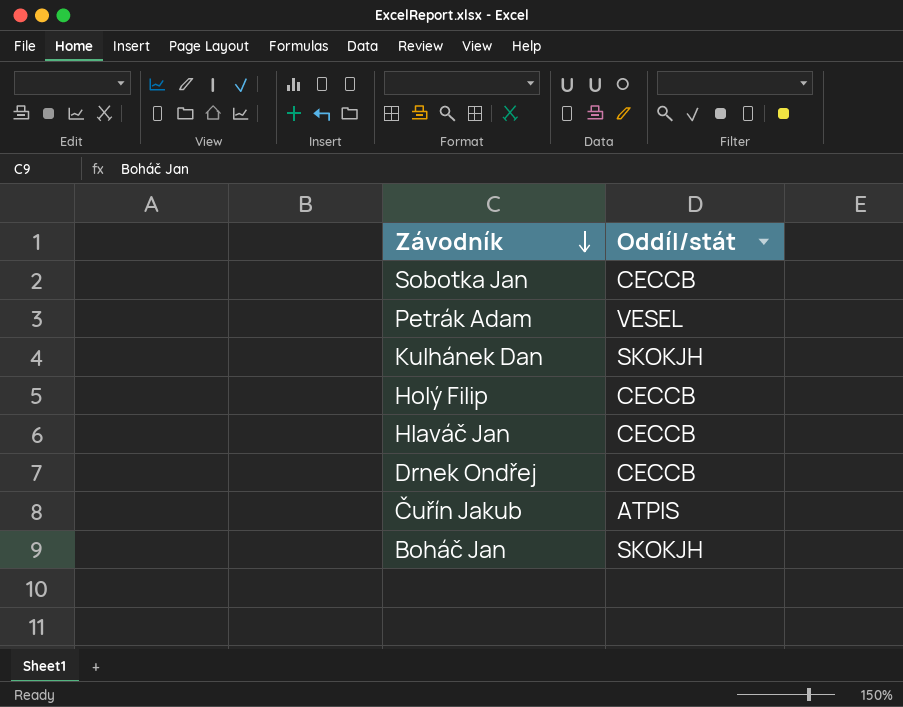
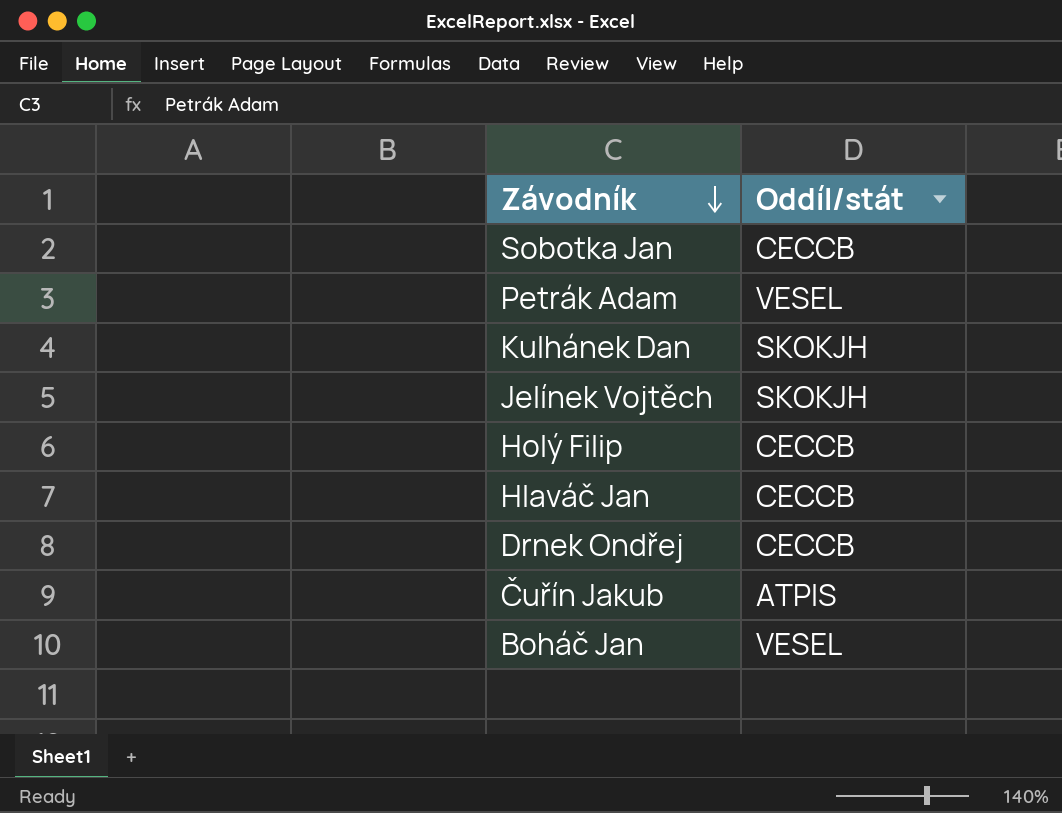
row Jelínek Vojtěch: none -> SKOKJH
Boháč Jan | Oddíl/stát: SKOKJH -> VESEL

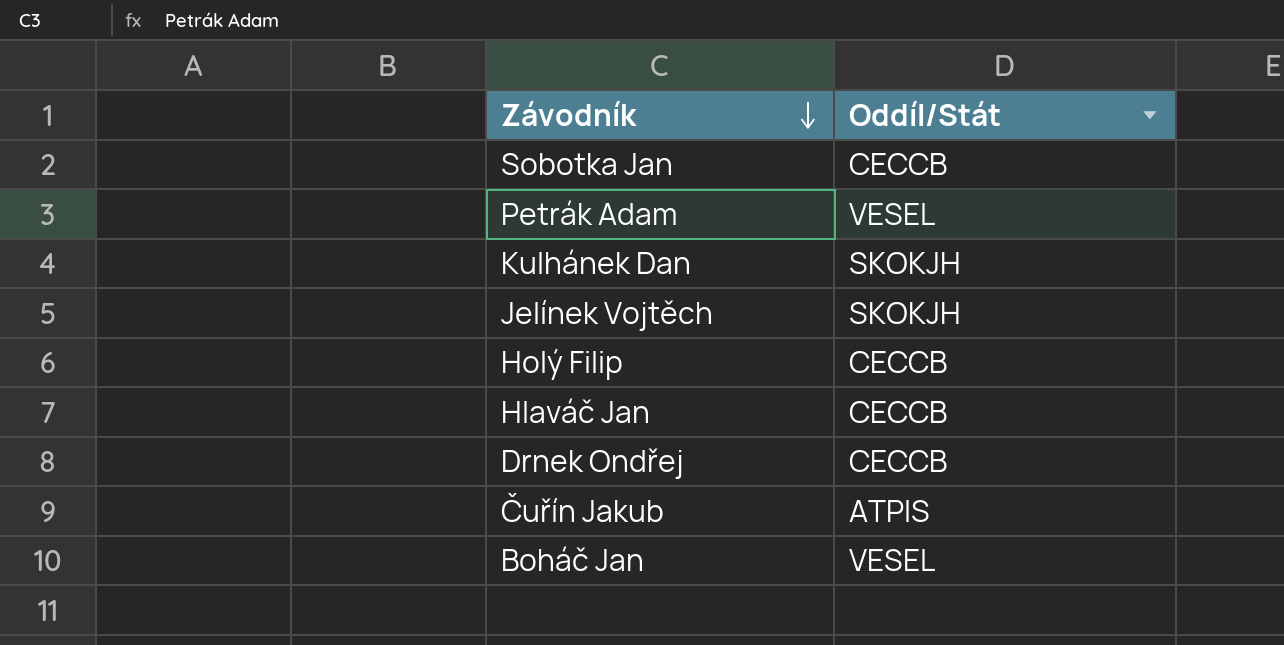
column name: Oddíl/stát -> Oddíl/Stát

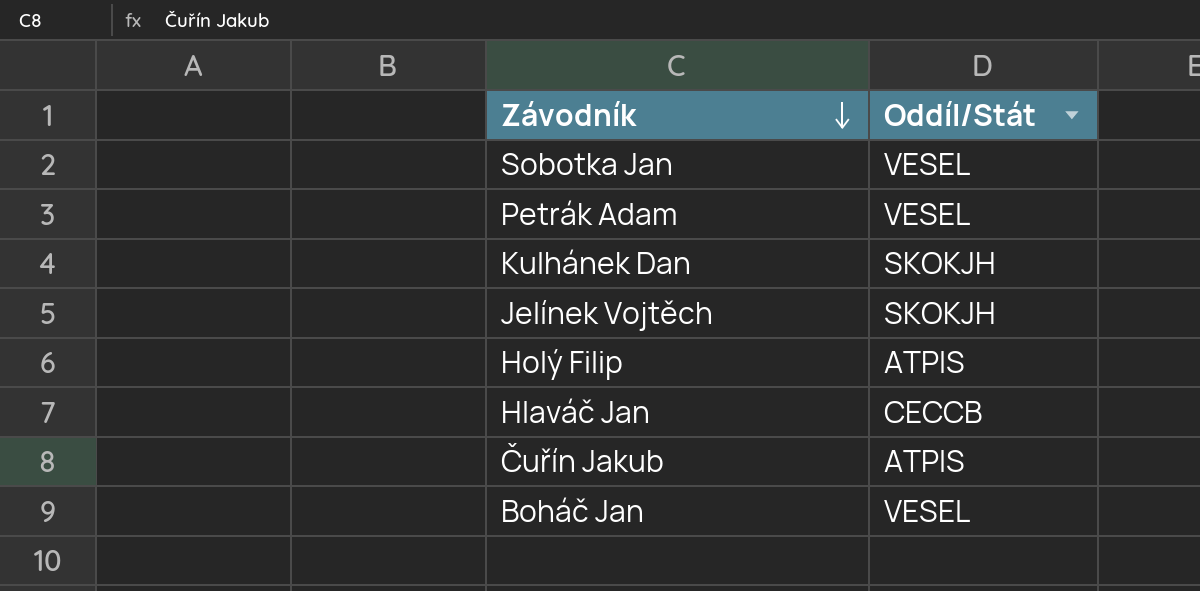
row Drnek Ondřej: CECCB -> none
Sobotka Jan | Oddíl/Stát: CECCB -> VESEL
Holý Filip | Oddíl/Stát: CECCB -> ATPIS

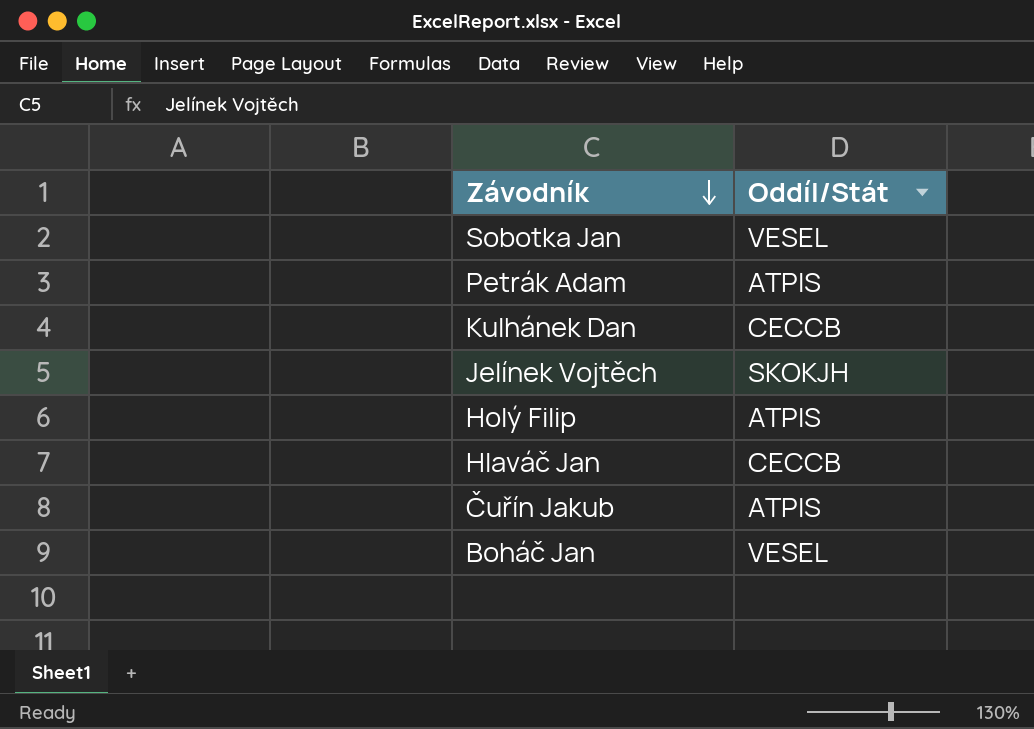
Petrák Adam | Oddíl/Stát: VESEL -> ATPIS
Kulhánek Dan | Oddíl/Stát: SKOKJH -> CECCB

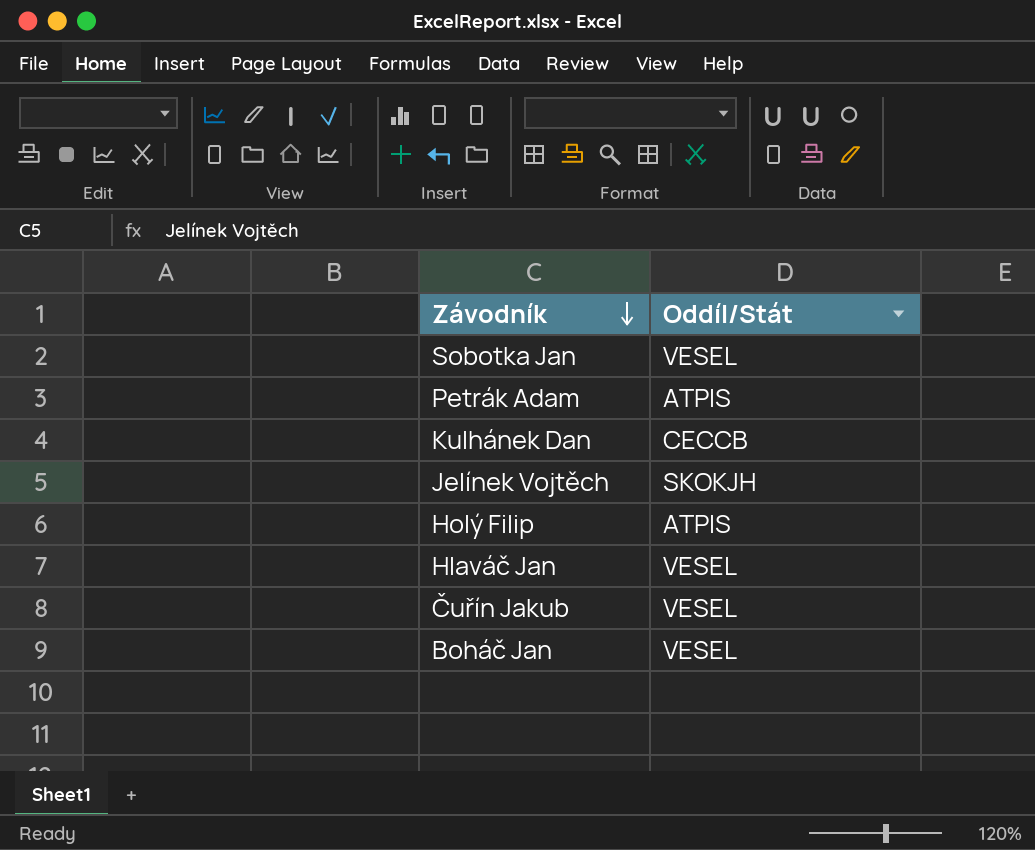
Hlaváč Jan | Oddíl/Stát: CECCB -> VESEL
Čuřín Jakub | Oddíl/Stát: ATPIS -> VESEL

